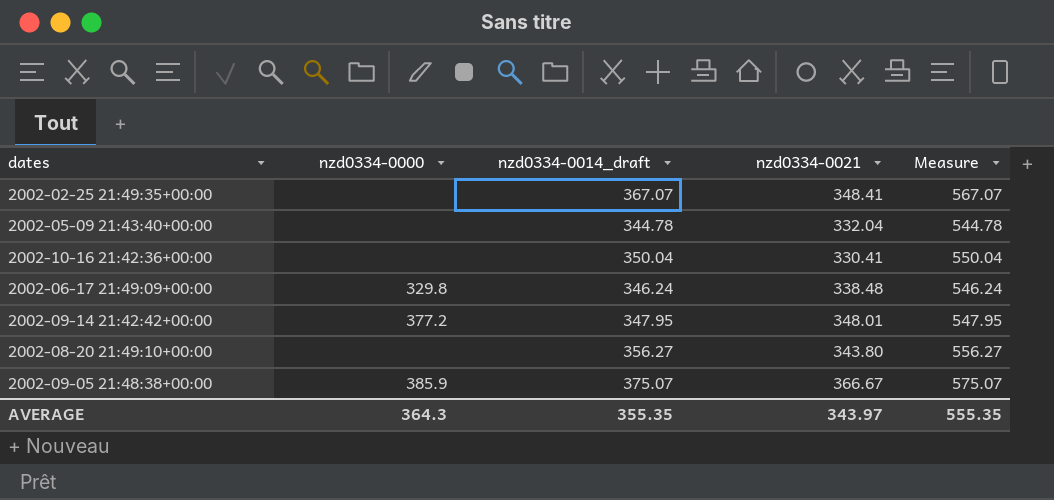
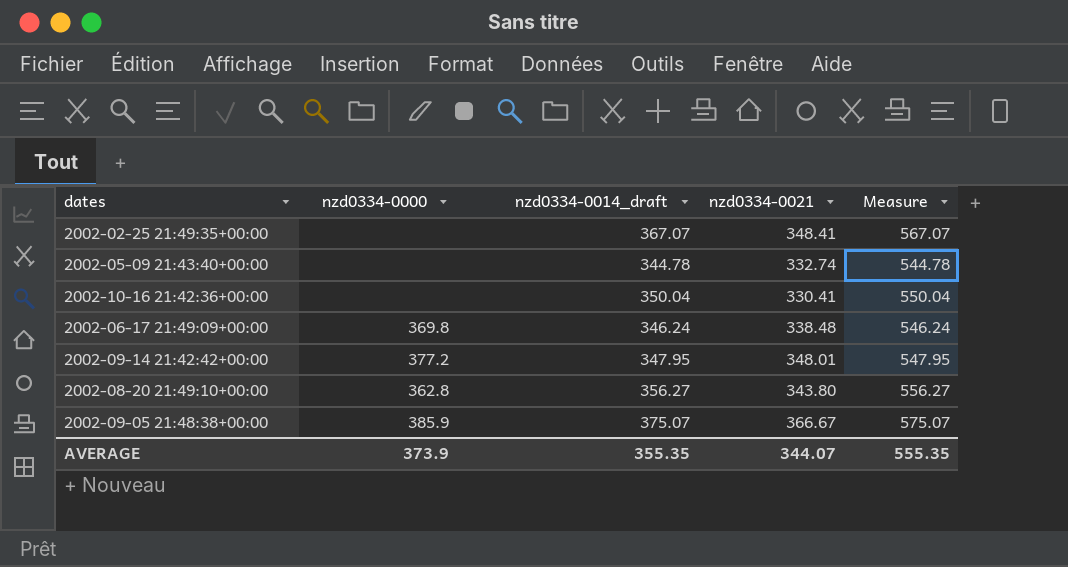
2002-05-09 21:43:40+00:00 | nzd0334-0021: 332.04 -> 332.74
2002-06-17 21:49:09+00:00 | nzd0334-0000: 329.8 -> 369.8
2002-08-20 21:49:10+00:00 | nzd0334-0000: none -> 362.8
AVERAGE | nzd0334-0000: 364.3 -> 373.9
AVERAGE | nzd0334-0021: 343.97 -> 344.07

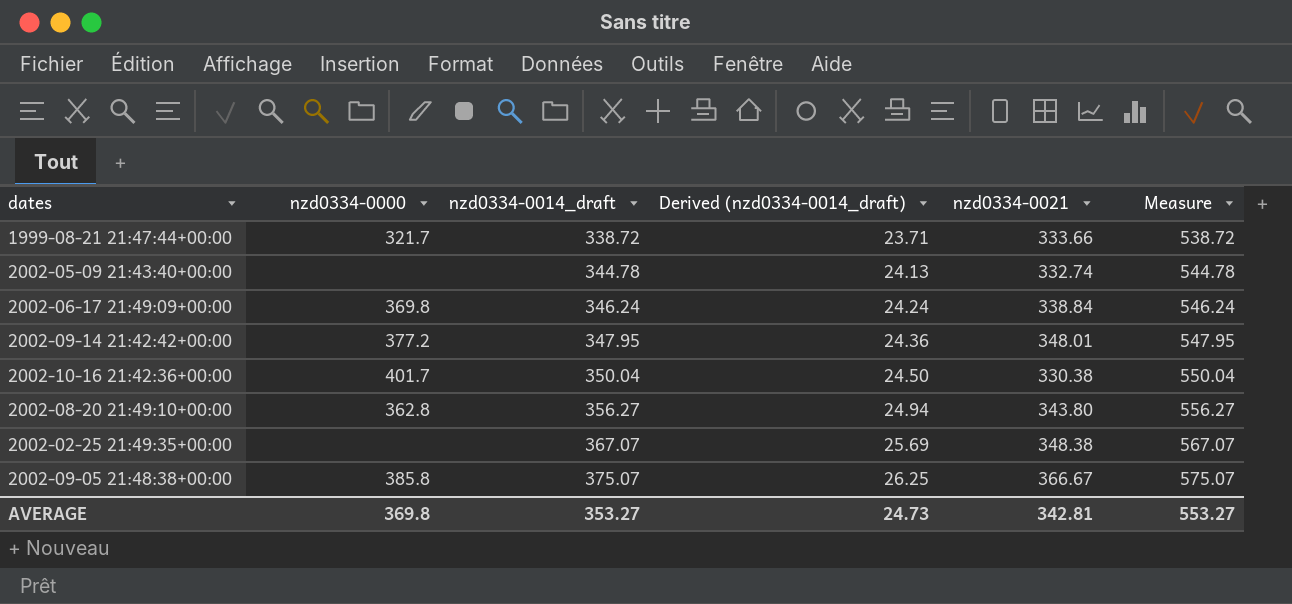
row order: none -> nzd0334-0014_draft ascending
column Derived (nzd0334-0014_draft) | formula: none -> [nzd0334-0014_draft] * 0.07
row 1999-08-21 21:47:44+00:00: none -> 321.7 | 338.72 | 23.71 | 333.66 | 538.72
2002-06-17 21:49:09+00:00 | nzd0334-0021: 338.48 -> 338.84
2002-10-16 21:42:36+00:00 | nzd0334-0000: none -> 401.7
2002-10-16 21:42:36+00:00 | nzd0334-0021: 330.41 -> 330.38
2002-02-25 21:49:35+00:00 | nzd0334-0021: 348.41 -> 348.38
2002-09-05 21:48:38+00:00 | nzd0334-0000: 385.9 -> 385.8
AVERAGE | nzd0334-0000: 373.9 -> 369.8
AVERAGE | nzd0334-0014_draft: 355.35 -> 353.27
AVERAGE | nzd0334-0021: 344.07 -> 342.81
AVERAGE | Measure: 555.35 -> 553.27

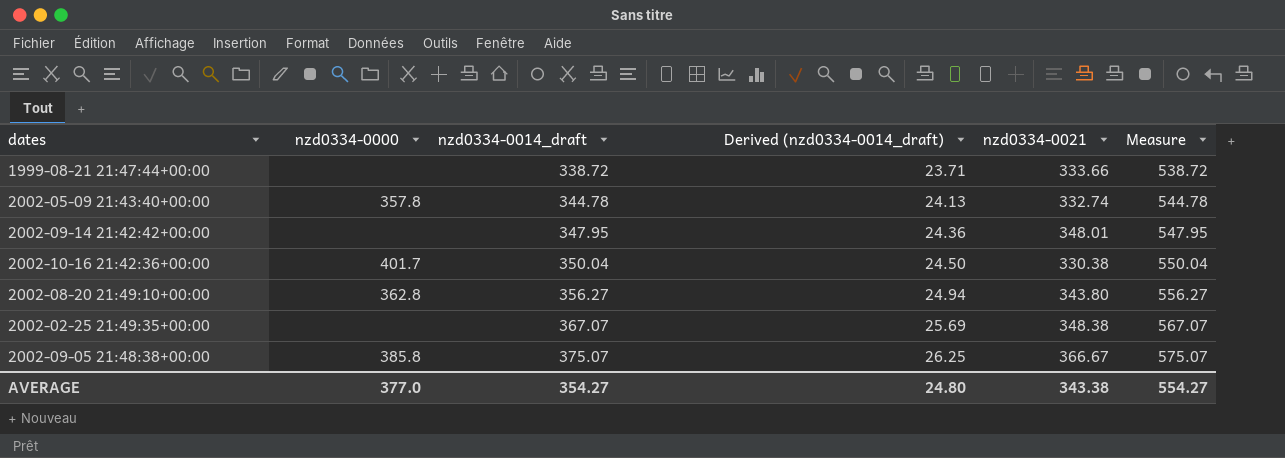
row 2002-06-17 21:49:09+00:00: 369.8 | 346.24 | 24.24 | 338.84 | 546.24 -> none
1999-08-21 21:47:44+00:00 | nzd0334-0000: 321.7 -> none
2002-05-09 21:43:40+00:00 | nzd0334-0000: none -> 357.8
2002-09-14 21:42:42+00:00 | nzd0334-0000: 377.2 -> none
AVERAGE | nzd0334-0000: 369.8 -> 377.0
AVERAGE | nzd0334-0014_draft: 353.27 -> 354.27
AVERAGE | Derived (nzd0334-0014_draft): 24.73 -> 24.80
AVERAGE | nzd0334-0021: 342.81 -> 343.38
AVERAGE | Measure: 553.27 -> 554.27

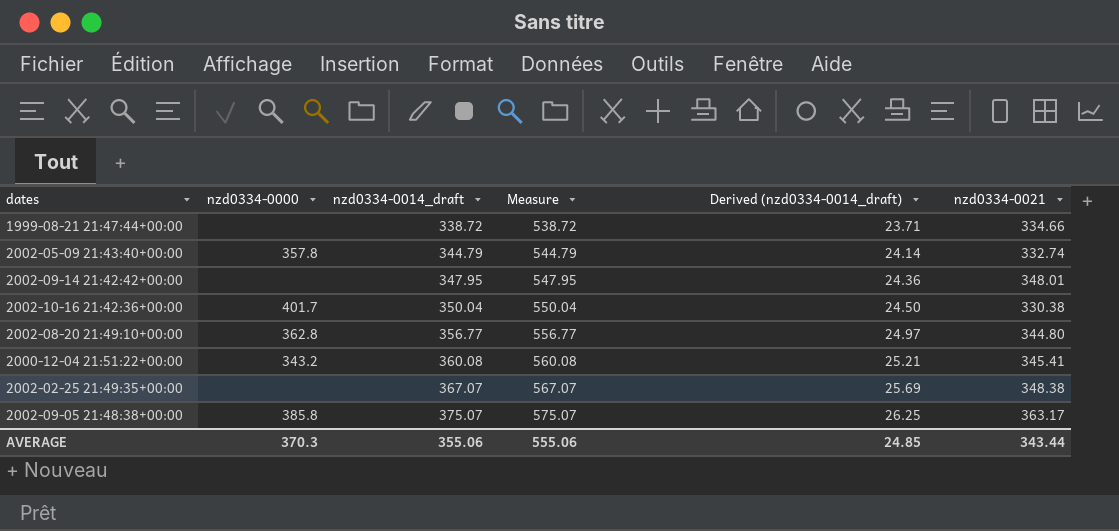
column Measure | position: 6 -> 4
1999-08-21 21:47:44+00:00 | nzd0334-0021: 333.66 -> 334.66
2002-05-09 21:43:40+00:00 | nzd0334-0014_draft: 344.78 -> 344.79
2002-05-09 21:43:40+00:00 | Measure: 544.78 -> 544.79
2002-05-09 21:43:40+00:00 | Derived (nzd0334-0014_draft): 24.13 -> 24.14
2002-08-20 21:49:10+00:00 | nzd0334-0014_draft: 356.27 -> 356.77
2002-08-20 21:49:10+00:00 | Measure: 556.27 -> 556.77
2002-08-20 21:49:10+00:00 | Derived (nzd0334-0014_draft): 24.94 -> 24.97
2002-08-20 21:49:10+00:00 | nzd0334-0021: 343.80 -> 344.80
row 2000-12-04 21:51:22+00:00: none -> 343.2 | 360.08 | 560.08 | 25.21 | 345.41
2002-09-05 21:48:38+00:00 | nzd0334-0021: 366.67 -> 363.17
AVERAGE | nzd0334-0000: 377.0 -> 370.3
AVERAGE | nzd0334-0014_draft: 354.27 -> 355.06
AVERAGE | Measure: 554.27 -> 555.06
AVERAGE | Derived (nzd0334-0014_draft): 24.80 -> 24.85
AVERAGE | nzd0334-0021: 343.38 -> 343.44

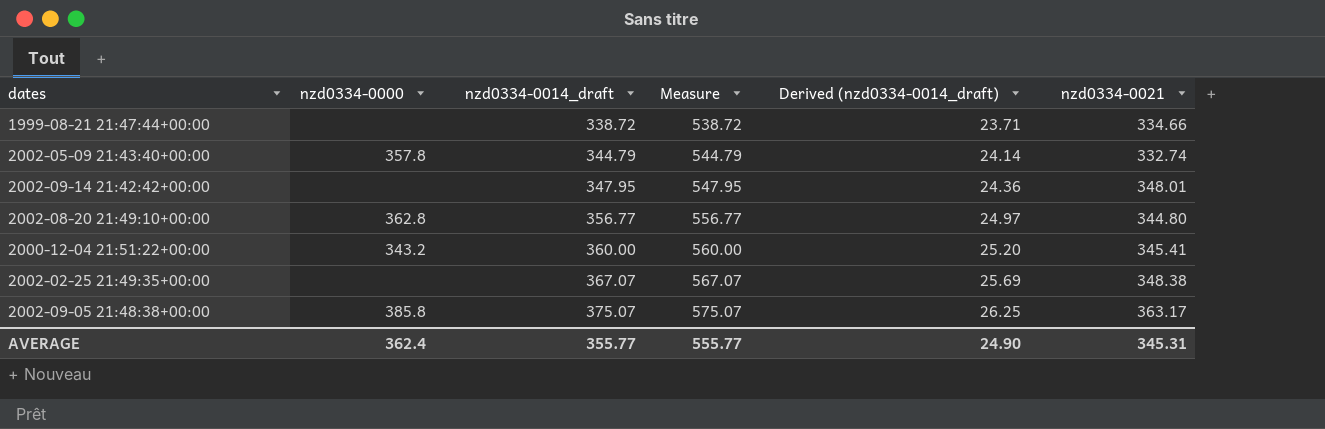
row 2002-10-16 21:42:36+00:00: 401.7 | 350.04 | 550.04 | 24.50 | 330.38 -> none
2000-12-04 21:51:22+00:00 | nzd0334-0014_draft: 360.08 -> 360.00
2000-12-04 21:51:22+00:00 | Measure: 560.08 -> 560.00
2000-12-04 21:51:22+00:00 | Derived (nzd0334-0014_draft): 25.21 -> 25.20
AVERAGE | nzd0334-0000: 370.3 -> 362.4
AVERAGE | nzd0334-0014_draft: 355.06 -> 355.77
AVERAGE | Measure: 555.06 -> 555.77
AVERAGE | Derived (nzd0334-0014_draft): 24.85 -> 24.90
AVERAGE | nzd0334-0021: 343.44 -> 345.31

